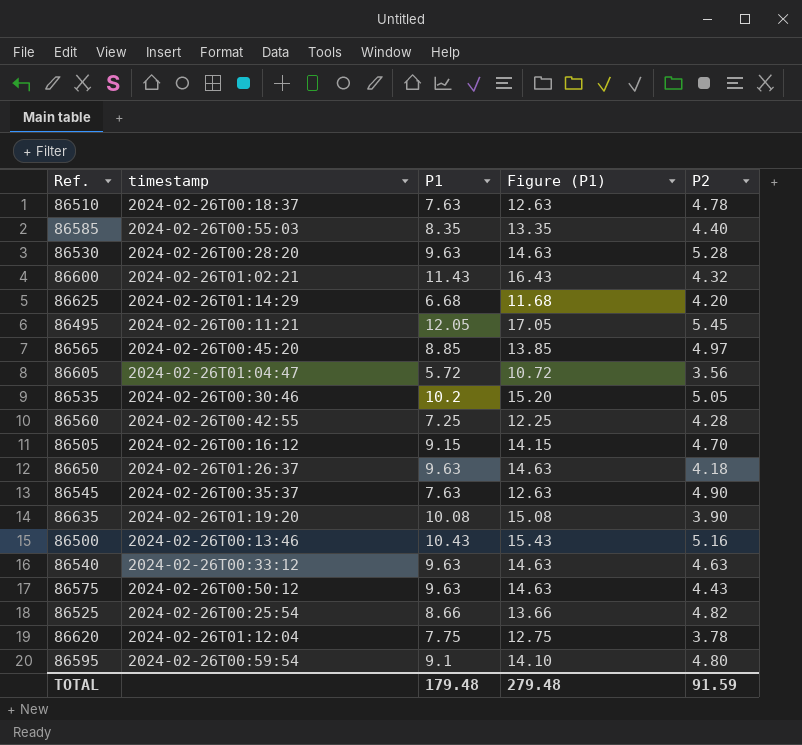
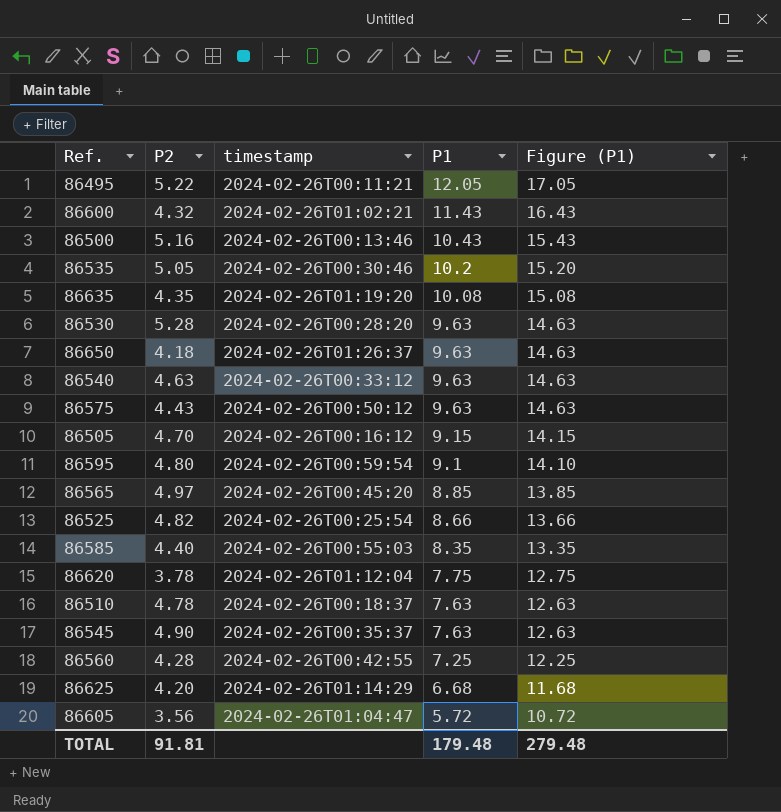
row order: none -> P1 descending
column P2 | position: 5 -> 2
86495 | P2: 5.45 -> 5.22
86635 | P2: 3.90 -> 4.35
TOTAL | P2: 91.59 -> 91.81

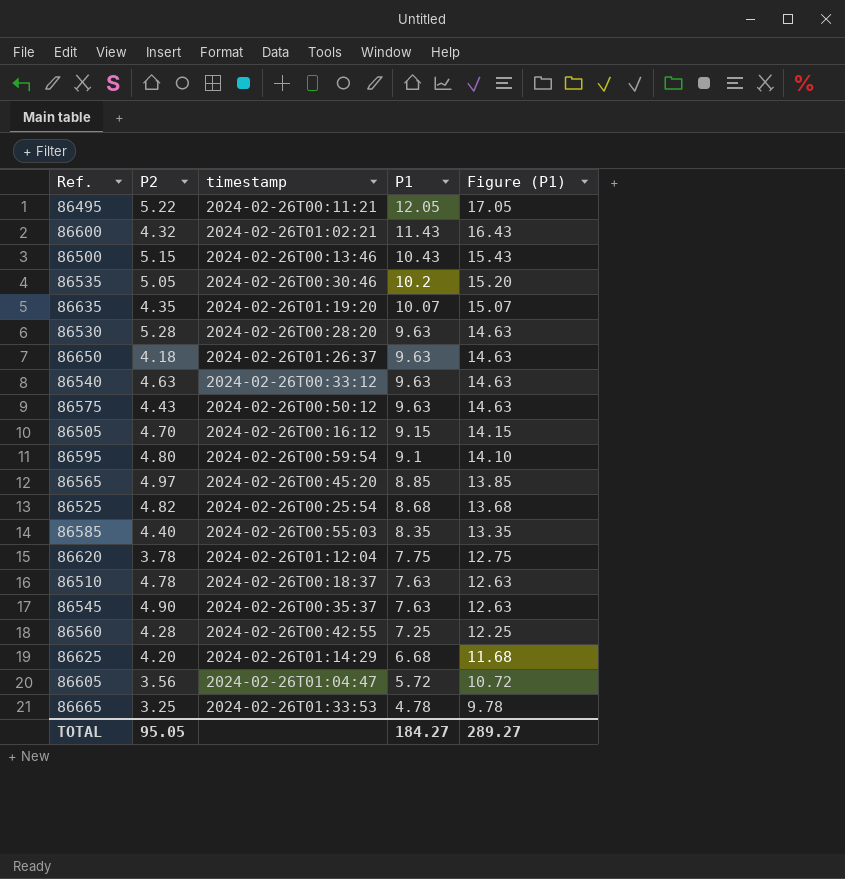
86500 | P2: 5.16 -> 5.15
86635 | P1: 10.08 -> 10.07
86635 | Figure (P1): 15.08 -> 15.07
86525 | P1: 8.66 -> 8.68
86525 | Figure (P1): 13.66 -> 13.68
row 86665: none -> 3.25 | 2024-02-26T01:33:53 | 4.78 | 9.78
TOTAL | P2: 91.81 -> 95.05
TOTAL | P1: 179.48 -> 184.27
TOTAL | Figure (P1): 279.48 -> 289.27

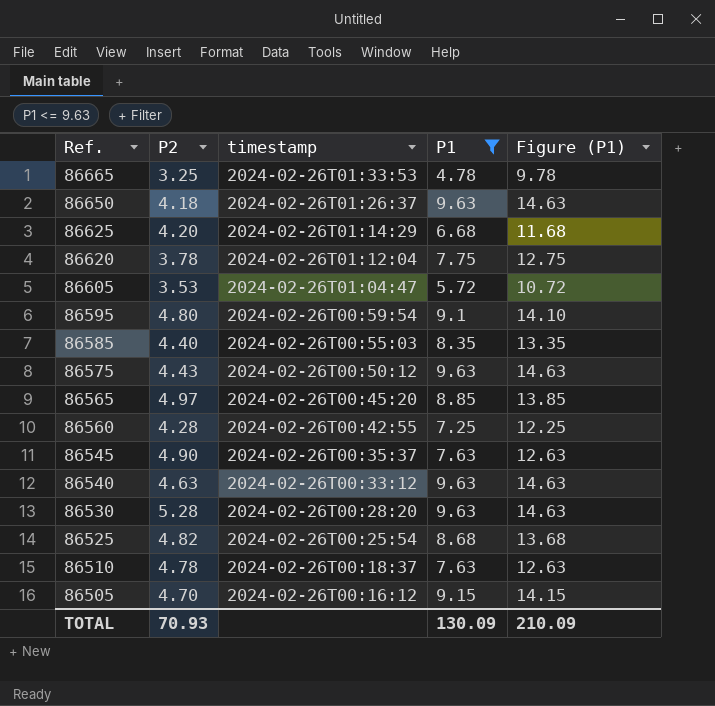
filter: none -> P1 <= 9.63
row order: P1 descending -> Ref. descending
86605 | P2: 3.56 -> 3.53
TOTAL | P2: 95.05 -> 70.93
TOTAL | P1: 184.27 -> 130.09
TOTAL | Figure (P1): 289.27 -> 210.09

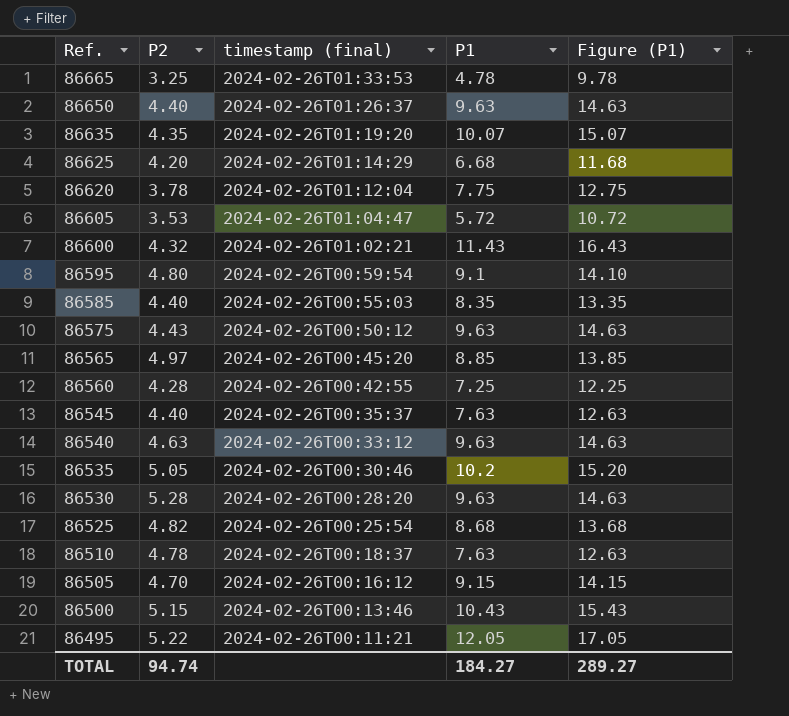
filter: P1 <= 9.63 -> none
column name: timestamp -> timestamp (final)
86650 | P2: 4.18 -> 4.40
86545 | P2: 4.90 -> 4.40
TOTAL | P2: 70.93 -> 94.74
TOTAL | P1: 130.09 -> 184.27
TOTAL | Figure (P1): 210.09 -> 289.27

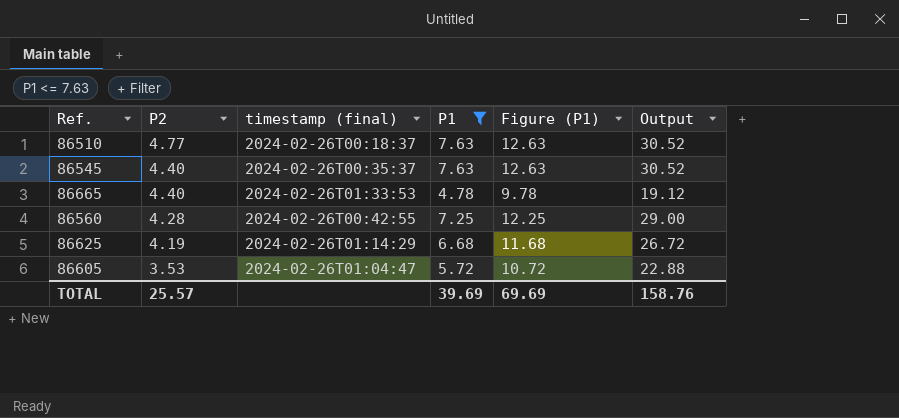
filter: none -> P1 <= 7.63
row order: Ref. descending -> P2 descending
column Output | formula: none -> [P1] * 4
86510 | P2: 4.78 -> 4.77
86665 | P2: 3.25 -> 4.40
86625 | P2: 4.20 -> 4.19
TOTAL | P2: 94.74 -> 25.57
TOTAL | P1: 184.27 -> 39.69
TOTAL | Figure (P1): 289.27 -> 69.69

